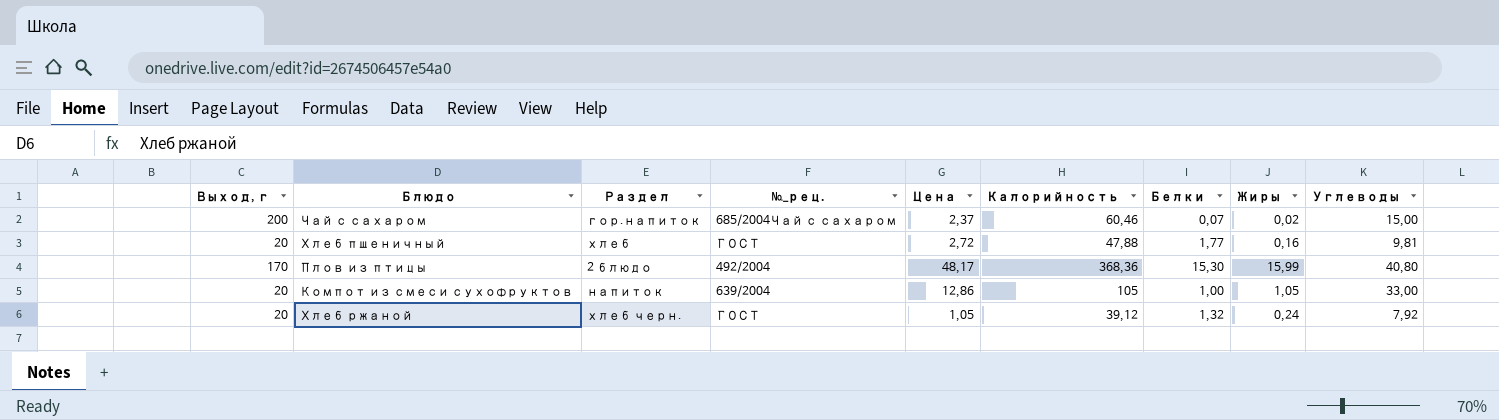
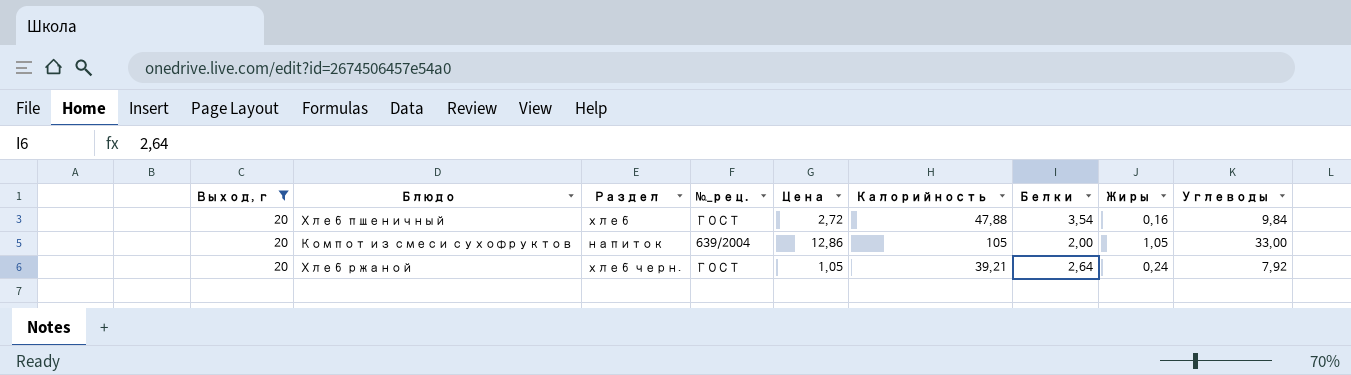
filter: none -> Выход, г = 20
Хлеб пшеничный | Белки: 1,77 -> 3,54
Хлеб пшеничный | Углеводы: 9,81 -> 9,84
Компот из смеси сухофруктов | Белки: 1,00 -> 2,00
Хлеб ржаной | Калорийность: 39,12 -> 39,21
Хлеб ржаной | Белки: 1,32 -> 2,64

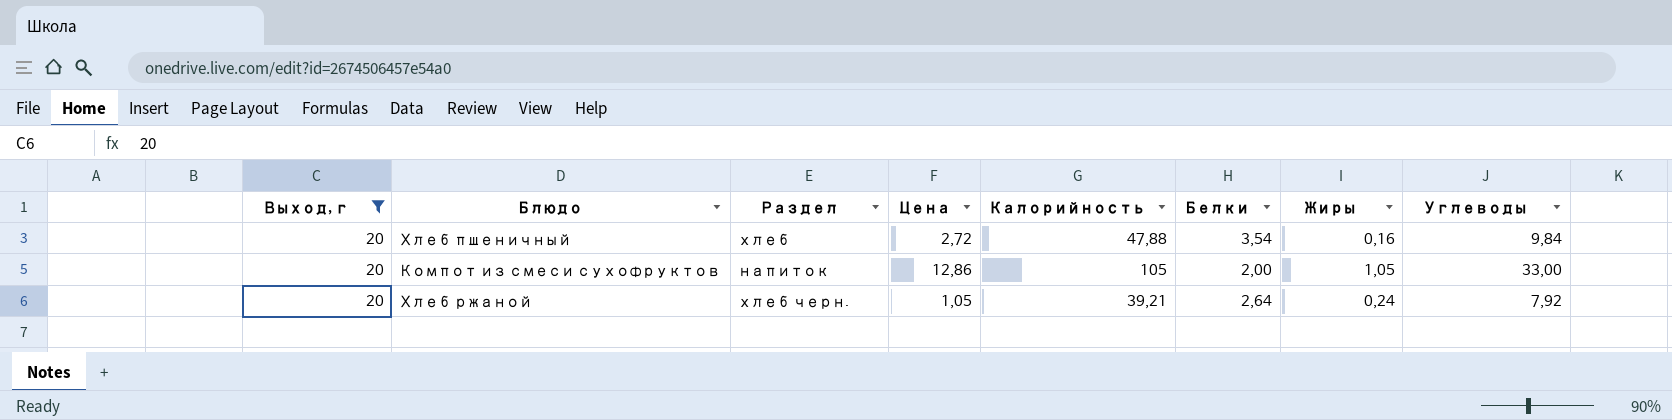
column №_рец. | position: 4 -> none

